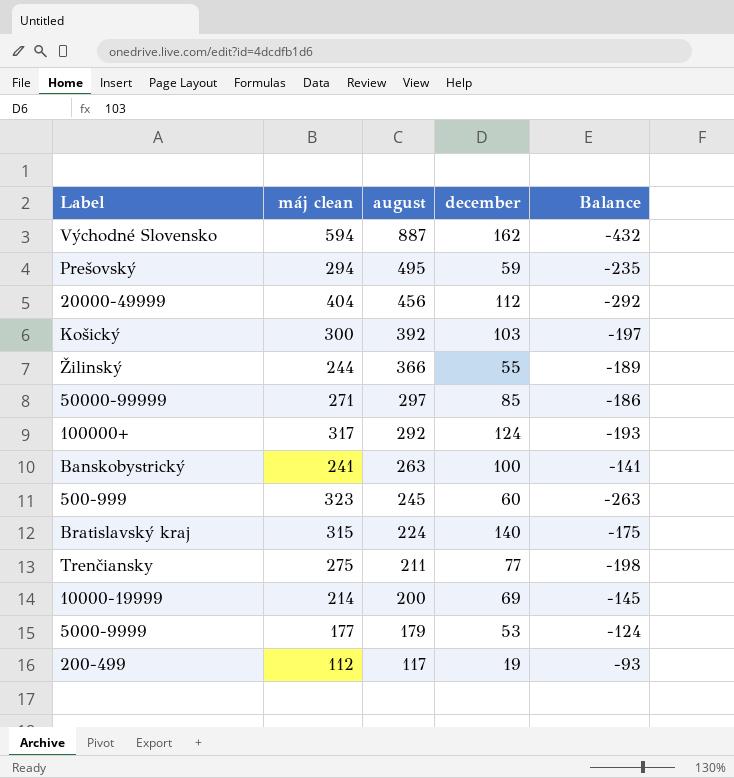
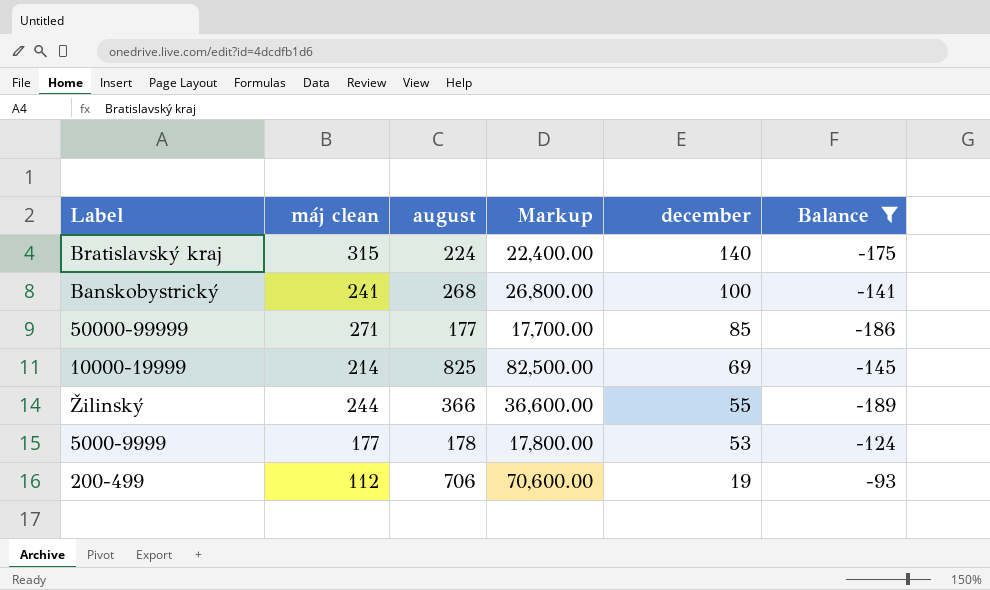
filter: none -> Balance >= -189
row order: august descending -> december descending
column Markup | formula: none -> [august] * 100
Banskobystrický | august: 263 -> 268
50000-99999 | august: 297 -> 177
10000-19999 | august: 200 -> 825
5000-9999 | august: 179 -> 178
200-499 | august: 117 -> 706

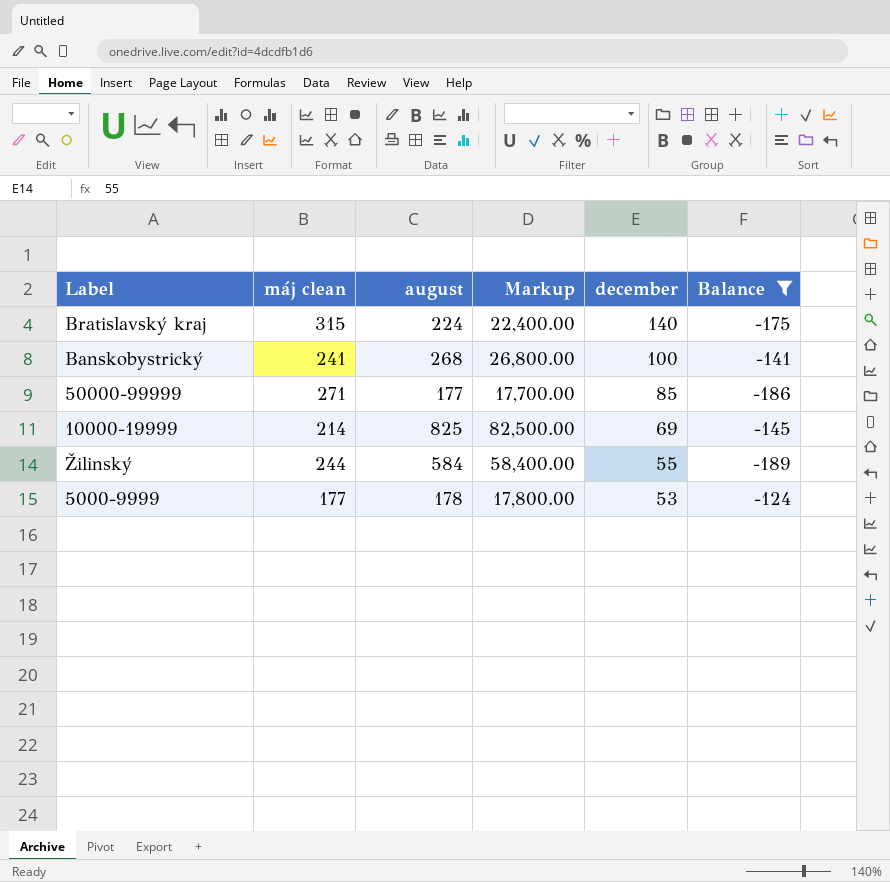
row 200-499: 112 | 706 | 70,600.00 | 19 | -93 -> none
Žilinský | august: 366 -> 584
Žilinský | Markup: 36,600.00 -> 58,400.00

